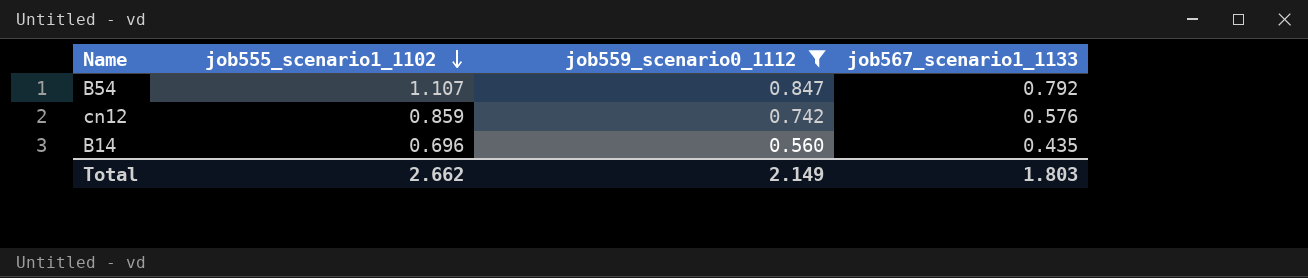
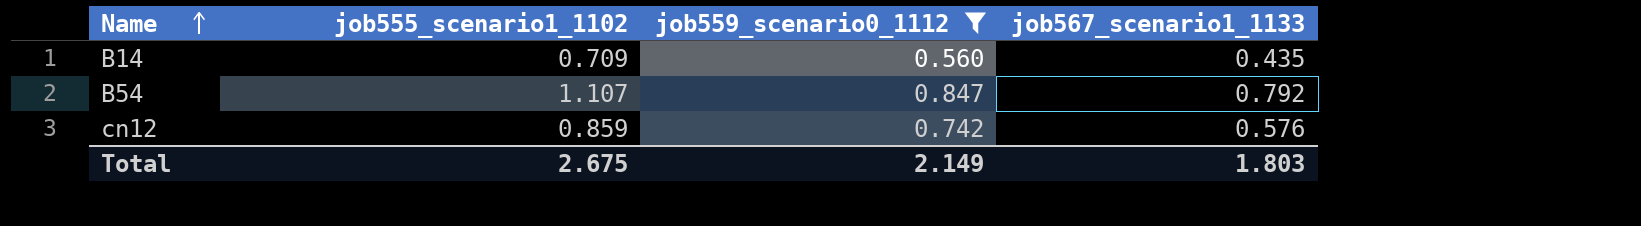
row order: job555_scenario1_1102 descending -> Name ascending
B14 | job555_scenario1_1102: 0.696 -> 0.709
Total | job555_scenario1_1102: 2.662 -> 2.675

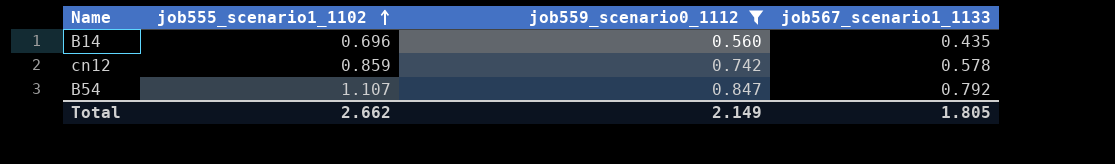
row order: Name ascending -> job555_scenario1_1102 ascending
B14 | job555_scenario1_1102: 0.709 -> 0.696
cn12 | job567_scenario1_1133: 0.576 -> 0.578
Total | job555_scenario1_1102: 2.675 -> 2.662
Total | job567_scenario1_1133: 1.803 -> 1.805

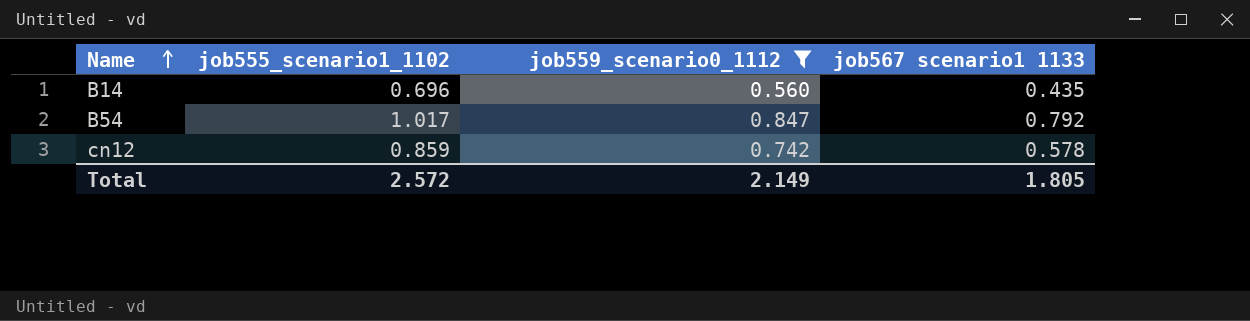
row order: job555_scenario1_1102 ascending -> Name ascending
column name: job567_scenario1_1133 -> job567 scenario1 1133
B54 | job555_scenario1_1102: 1.107 -> 1.017
Total | job555_scenario1_1102: 2.662 -> 2.572

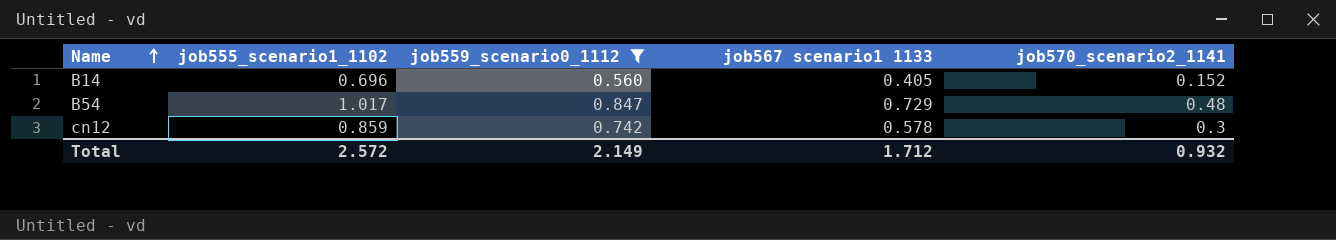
column job570_scenario2_1141 | position: none -> 5
B14 | job567 scenario1 1133: 0.435 -> 0.405
B54 | job567 scenario1 1133: 0.792 -> 0.729
Total | job567 scenario1 1133: 1.805 -> 1.712

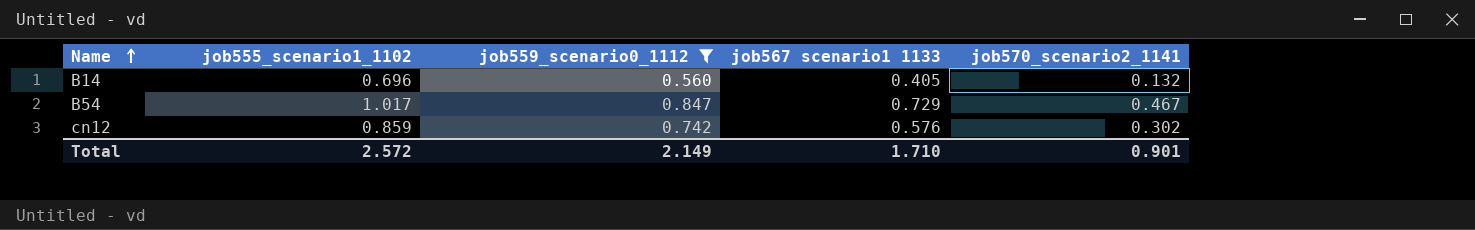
B14 | job570_scenario2_1141: 0.152 -> 0.132
B54 | job570_scenario2_1141: 0.48 -> 0.467
cn12 | job567 scenario1 1133: 0.578 -> 0.576
cn12 | job570_scenario2_1141: 0.3 -> 0.302
Total | job567 scenario1 1133: 1.712 -> 1.710
Total | job570_scenario2_1141: 0.932 -> 0.901

